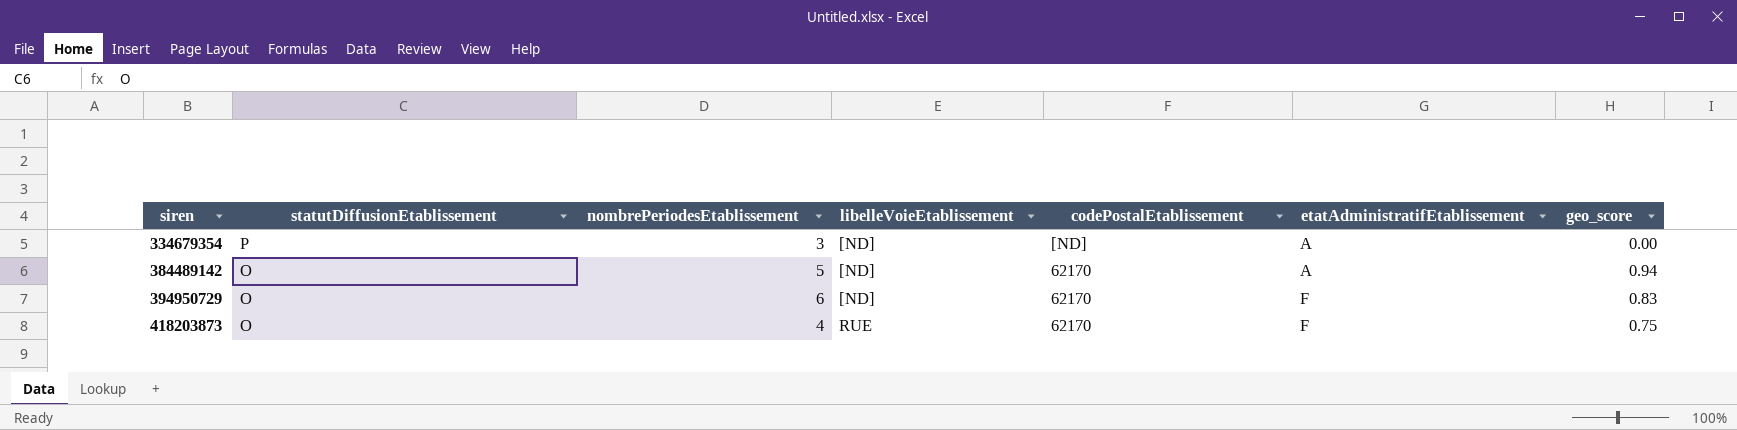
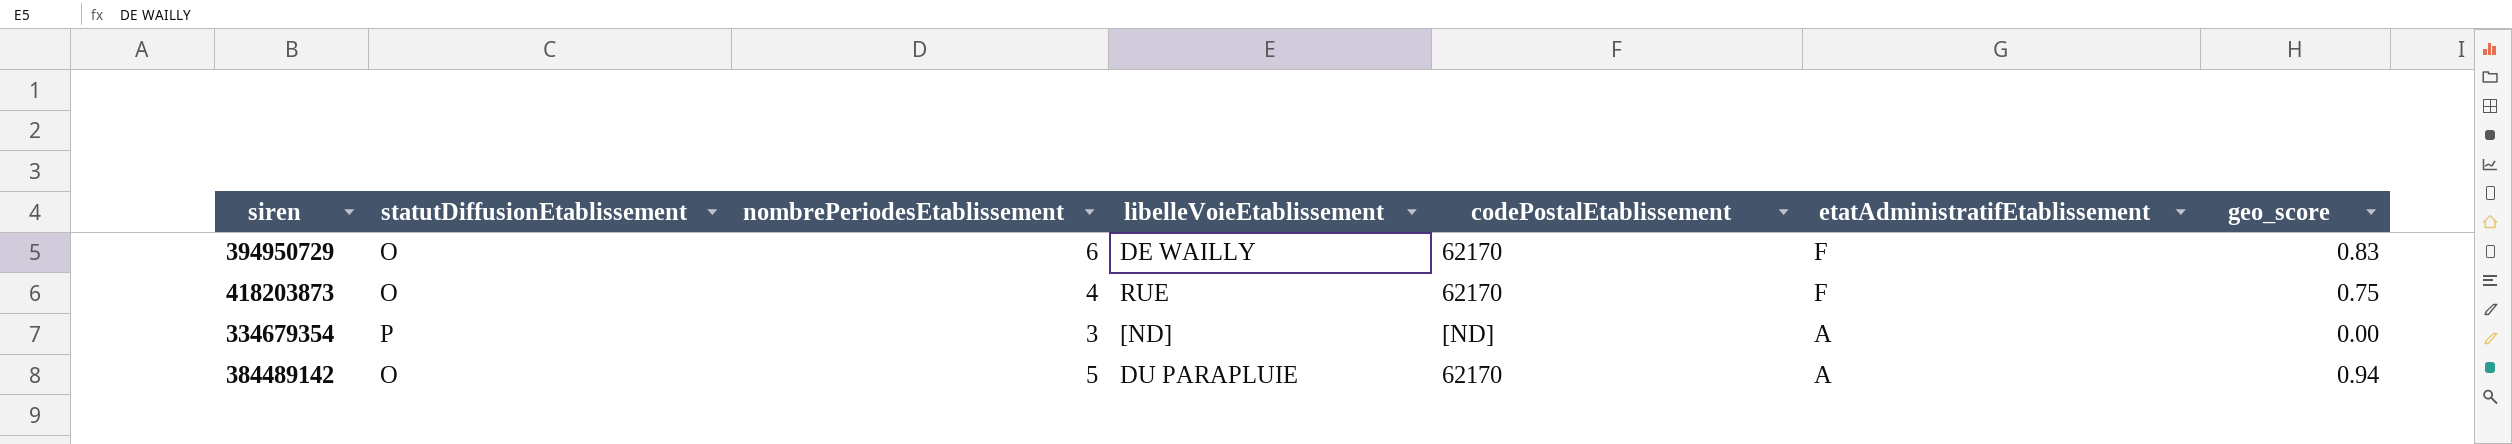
row order: siren ascending -> etatAdministratifEtablissement descending
394950729 | libelleVoieEtablissement: [ND] -> DE WAILLY
384489142 | libelleVoieEtablissement: [ND] -> DU PARAPLUIE

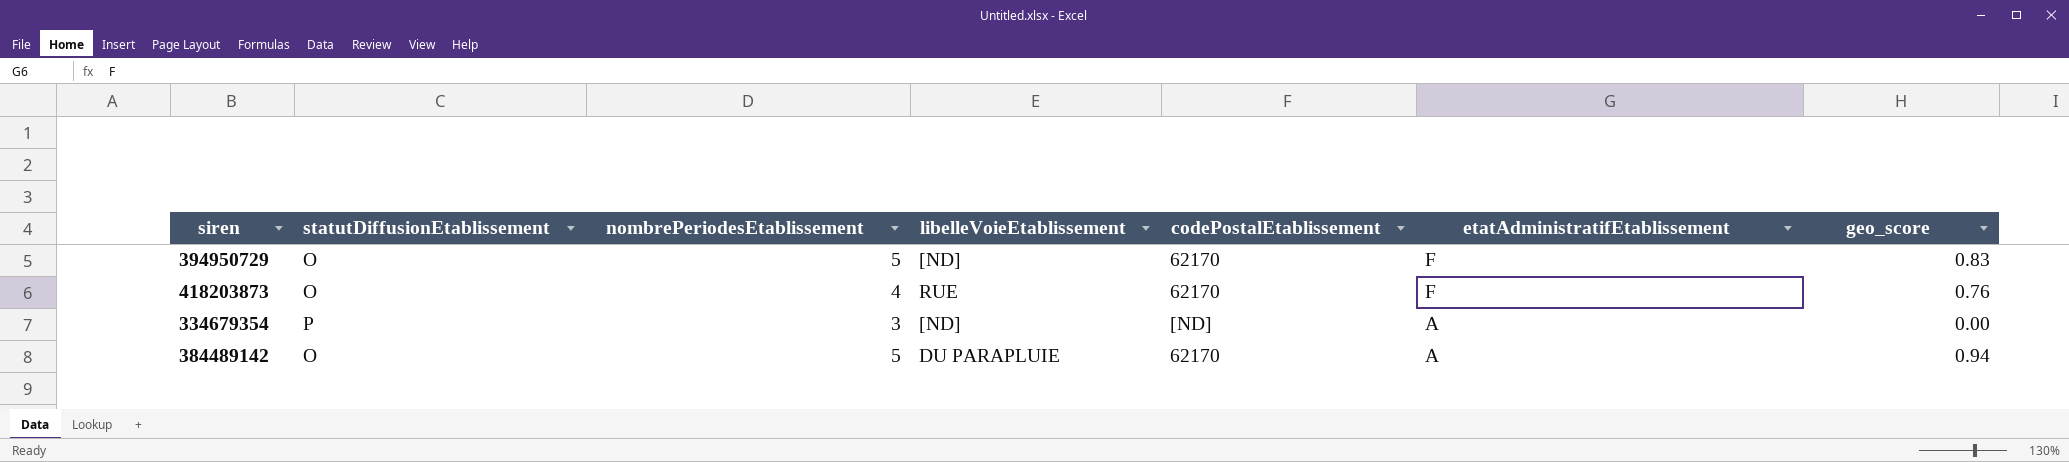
394950729 | nombrePeriodesEtablissement: 6 -> 5
394950729 | libelleVoieEtablissement: DE WAILLY -> [ND]
418203873 | geo_score: 0.75 -> 0.76

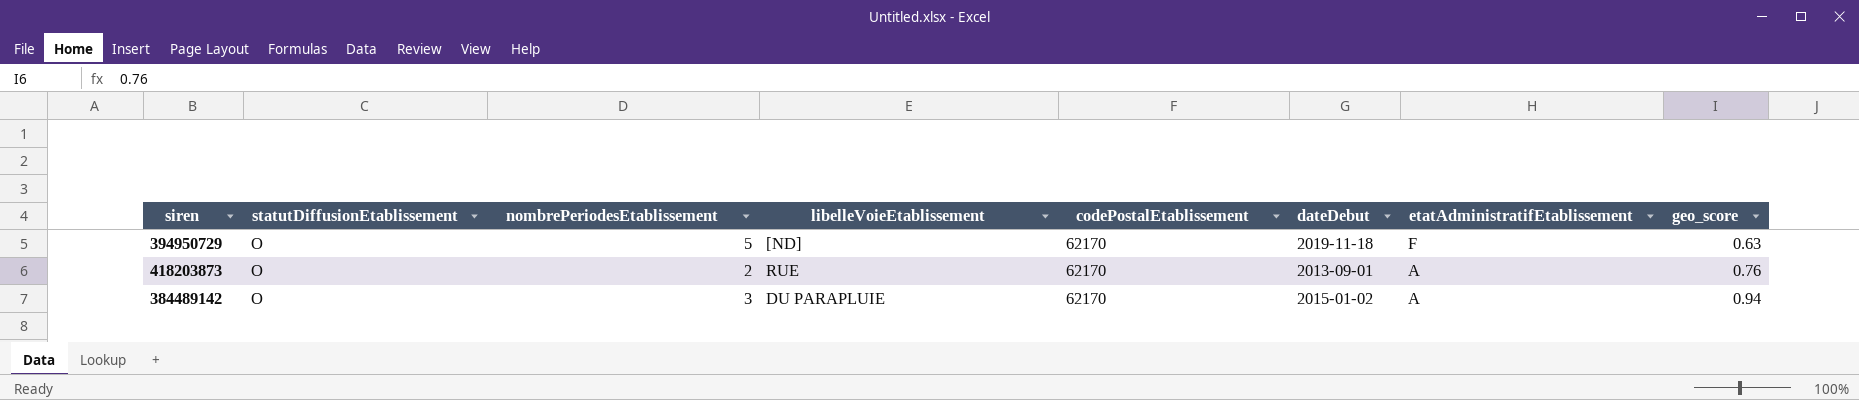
column dateDebut | position: none -> 6
row 334679354: P | 3 | [ND] | [ND] | A | 0.00 -> none
394950729 | geo_score: 0.83 -> 0.63
418203873 | nombrePeriodesEtablissement: 4 -> 2
418203873 | etatAdministratifEtablissement: F -> A
384489142 | nombrePeriodesEtablissement: 5 -> 3

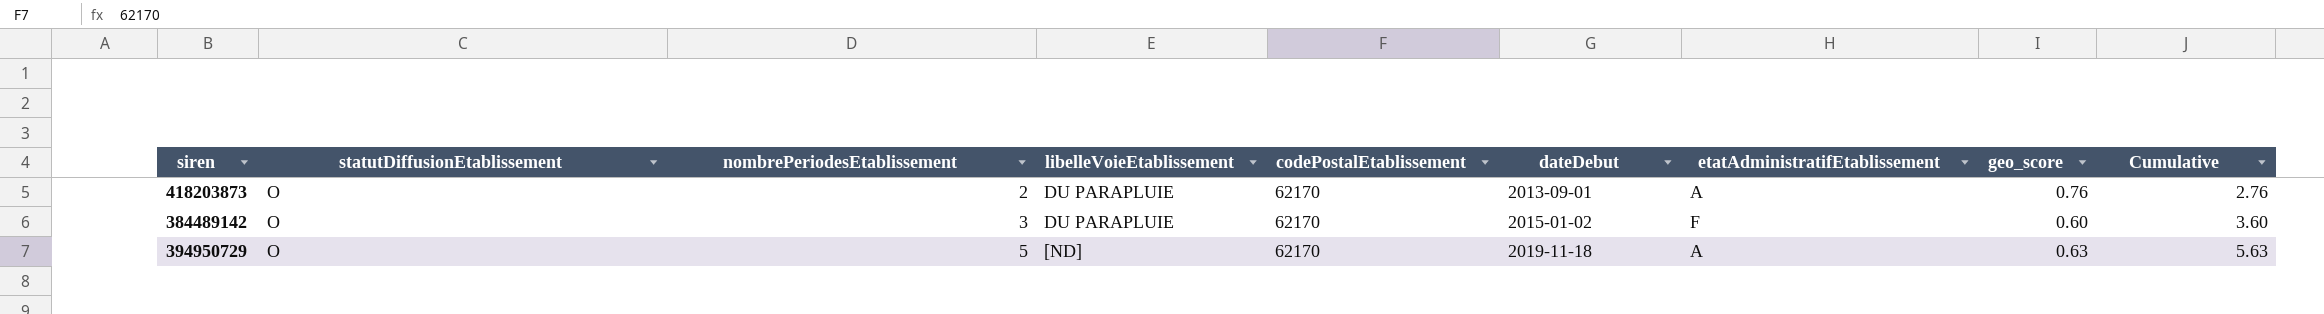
row order: etatAdministratifEtablissement descending -> nombrePeriodesEtablissement ascending
column Cumulative | formula: none -> [nombrePeriodesEtablissement] + [geo_score]
418203873 | libelleVoieEtablissement: RUE -> DU PARAPLUIE
384489142 | etatAdministratifEtablissement: A -> F
384489142 | geo_score: 0.94 -> 0.60
394950729 | etatAdministratifEtablissement: F -> A

